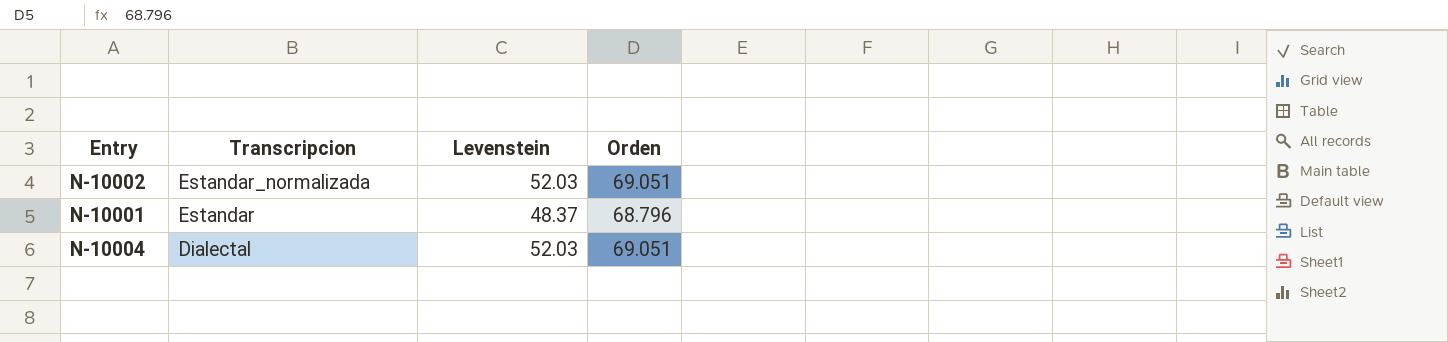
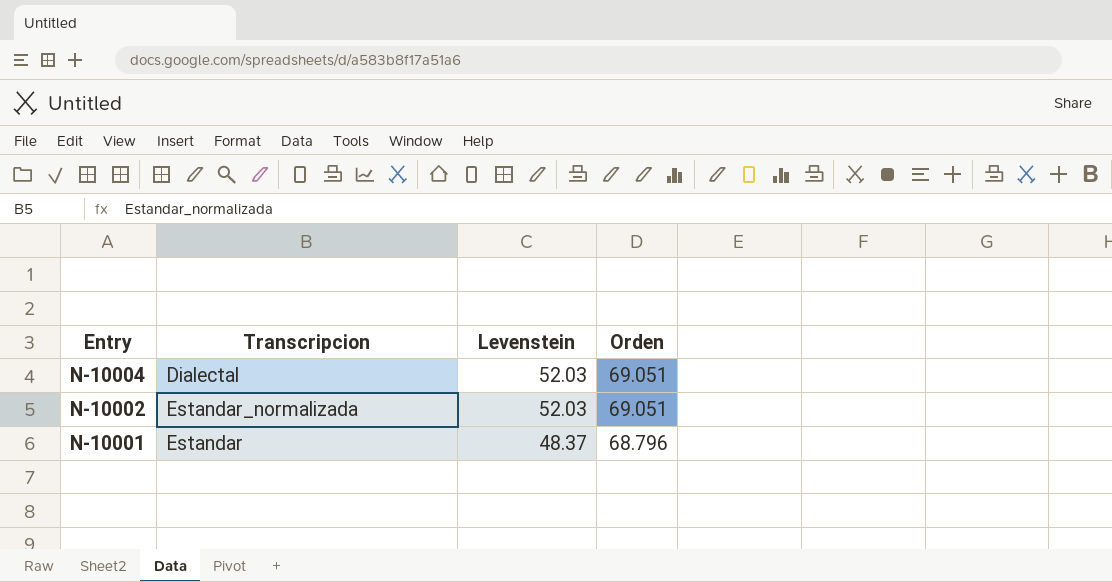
row order: Transcripcion descending -> Entry descending

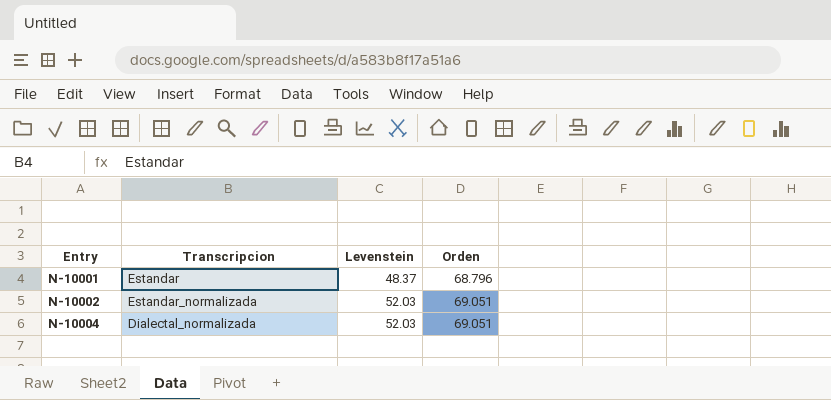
row order: Entry descending -> Entry ascending
N-10004 | Transcripcion: Dialectal -> Dialectal_normalizada

